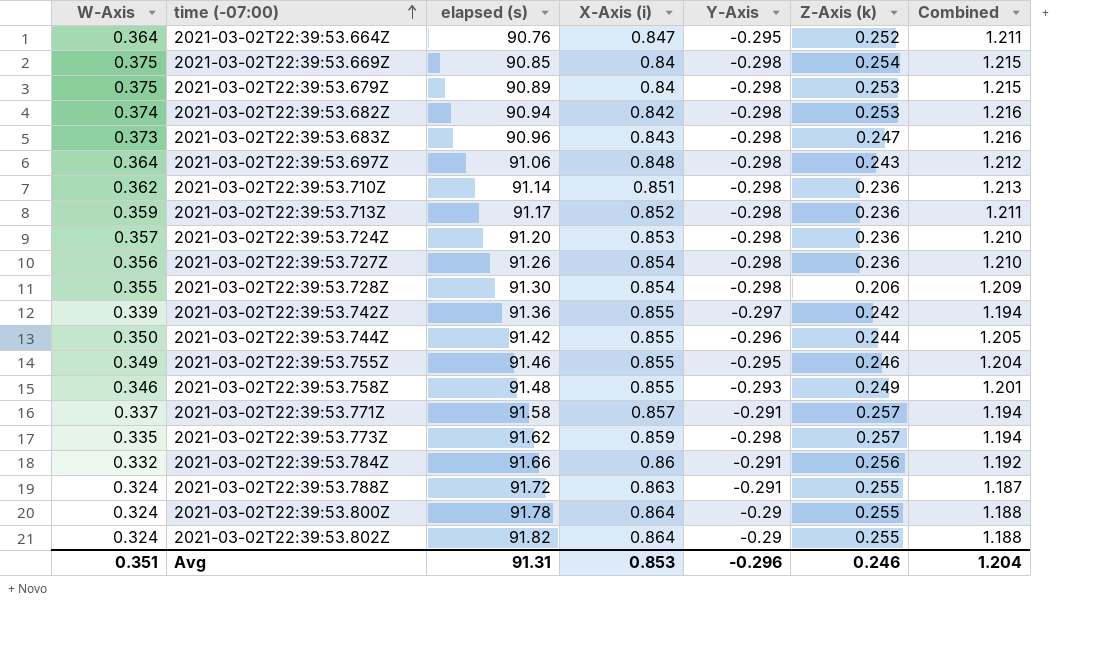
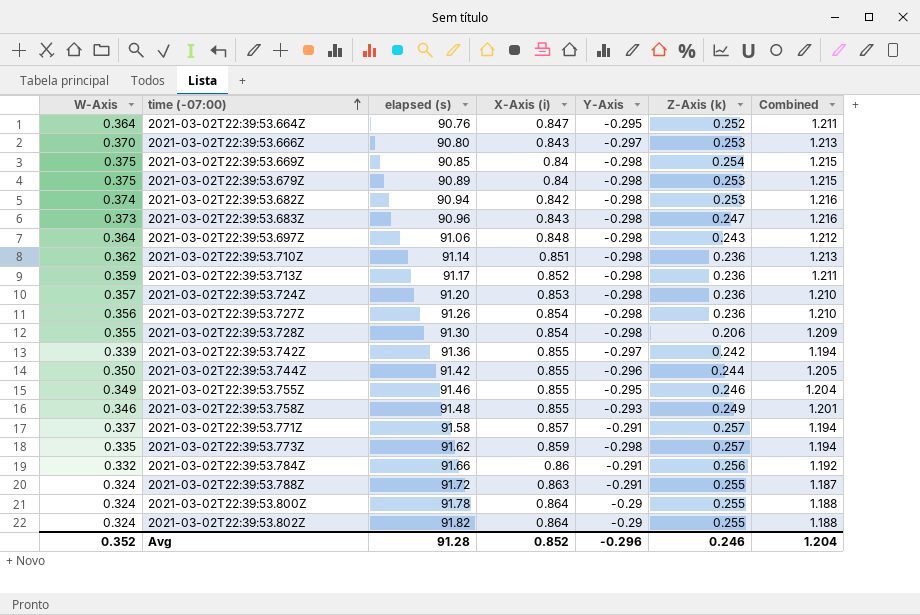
row 2021-03-02T22:39:53.666Z: none -> 0.370 | 90.80 | 0.843 | -0.297 | 0.253 | 1.213
Avg | W-Axis: 0.351 -> 0.352
Avg | elapsed (s): 91.31 -> 91.28
Avg | X-Axis (i): 0.853 -> 0.852

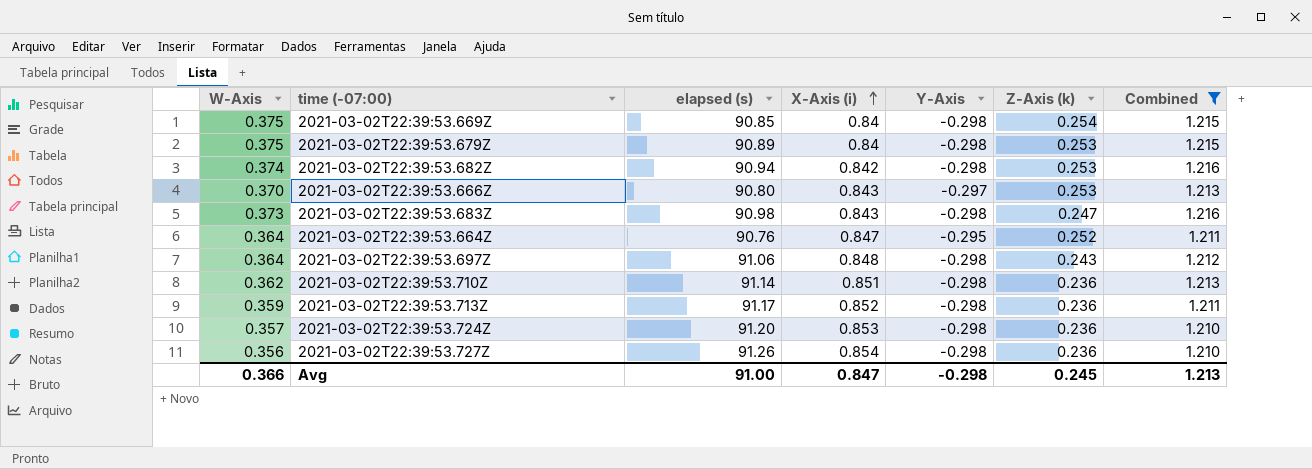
filter: none -> Combined >= 1.210
row order: time (-07:00) ascending -> X-Axis (i) ascending
2021-03-02T22:39:53.683Z | elapsed (s): 90.96 -> 90.98
Avg | W-Axis: 0.352 -> 0.366
Avg | elapsed (s): 91.28 -> 91.00
Avg | X-Axis (i): 0.852 -> 0.847
Avg | Y-Axis: -0.296 -> -0.298
Avg | Z-Axis (k): 0.246 -> 0.245
Avg | Combined: 1.204 -> 1.213

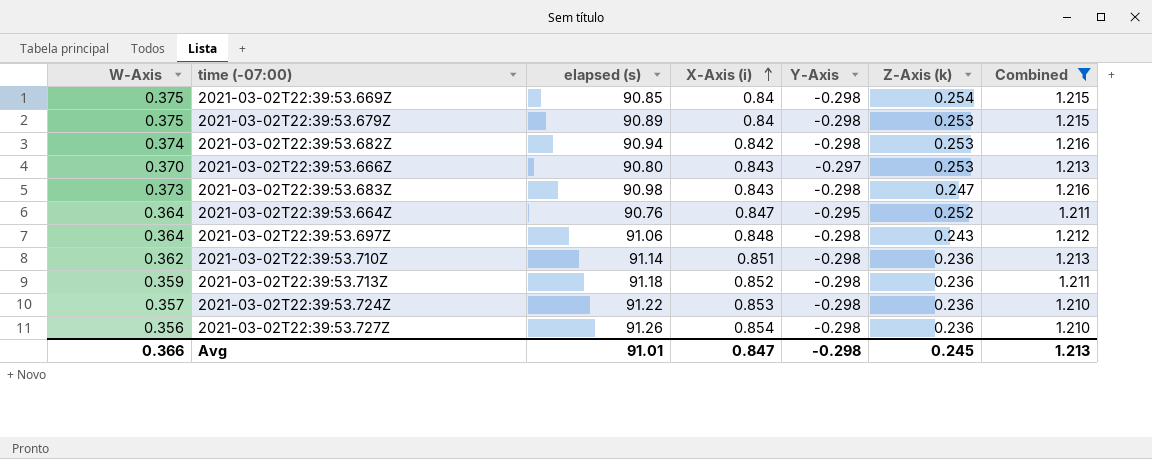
2021-03-02T22:39:53.713Z | elapsed (s): 91.17 -> 91.18
2021-03-02T22:39:53.724Z | elapsed (s): 91.20 -> 91.22
Avg | elapsed (s): 91.00 -> 91.01

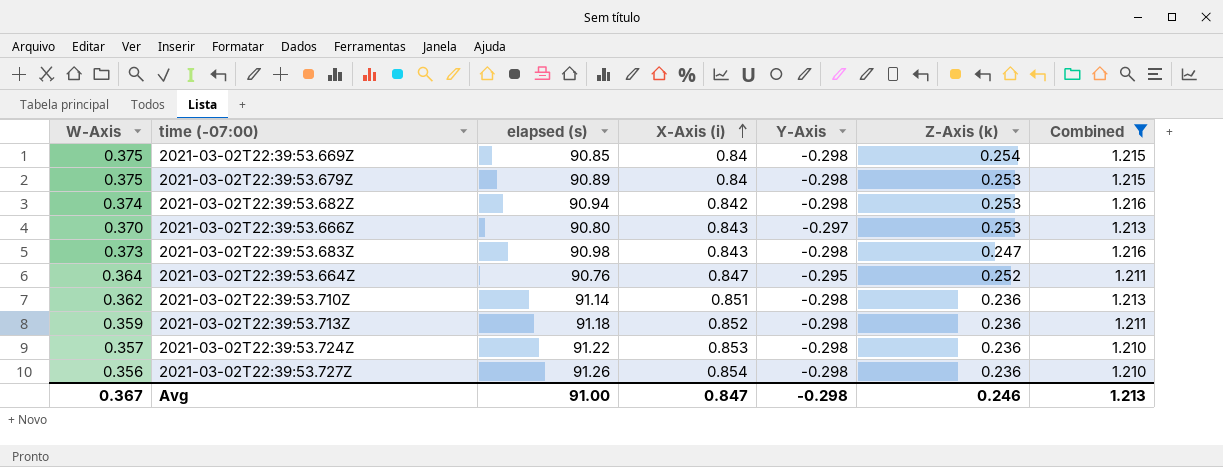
row 2021-03-02T22:39:53.697Z: 0.364 | 91.06 | 0.848 | -0.298 | 0.243 | 1.212 -> none
Avg | W-Axis: 0.366 -> 0.367
Avg | elapsed (s): 91.01 -> 91.00
Avg | Z-Axis (k): 0.245 -> 0.246

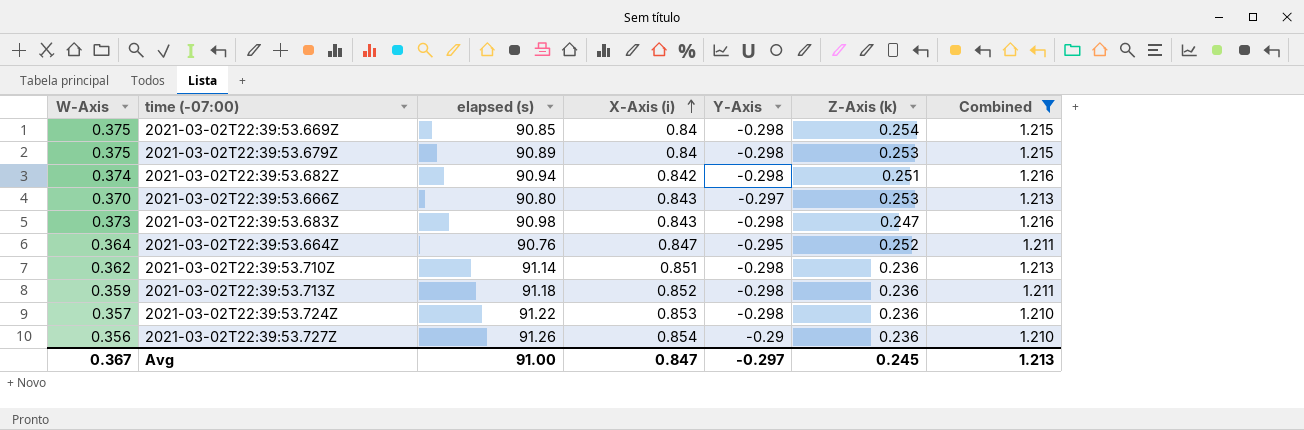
2021-03-02T22:39:53.682Z | Z-Axis (k): 0.253 -> 0.251
2021-03-02T22:39:53.727Z | Y-Axis: -0.298 -> -0.29
Avg | Y-Axis: -0.298 -> -0.297
Avg | Z-Axis (k): 0.246 -> 0.245

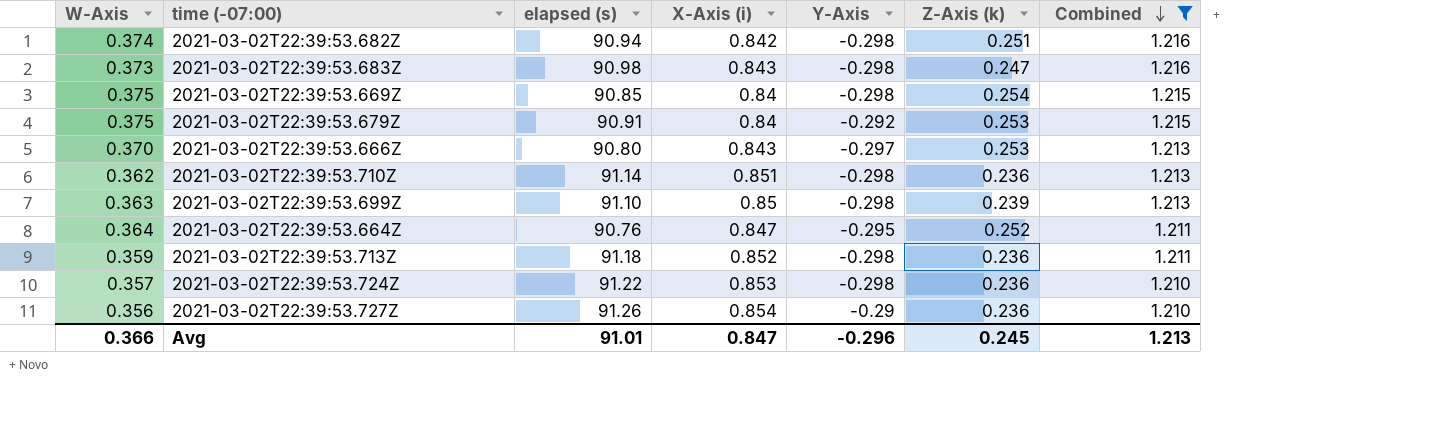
row order: X-Axis (i) ascending -> Combined descending
2021-03-02T22:39:53.679Z | elapsed (s): 90.89 -> 90.91
2021-03-02T22:39:53.679Z | Y-Axis: -0.298 -> -0.292
row 2021-03-02T22:39:53.699Z: none -> 0.363 | 91.10 | 0.85 | -0.298 | 0.239 | 1.213
Avg | W-Axis: 0.367 -> 0.366
Avg | elapsed (s): 91.00 -> 91.01
Avg | Y-Axis: -0.297 -> -0.296

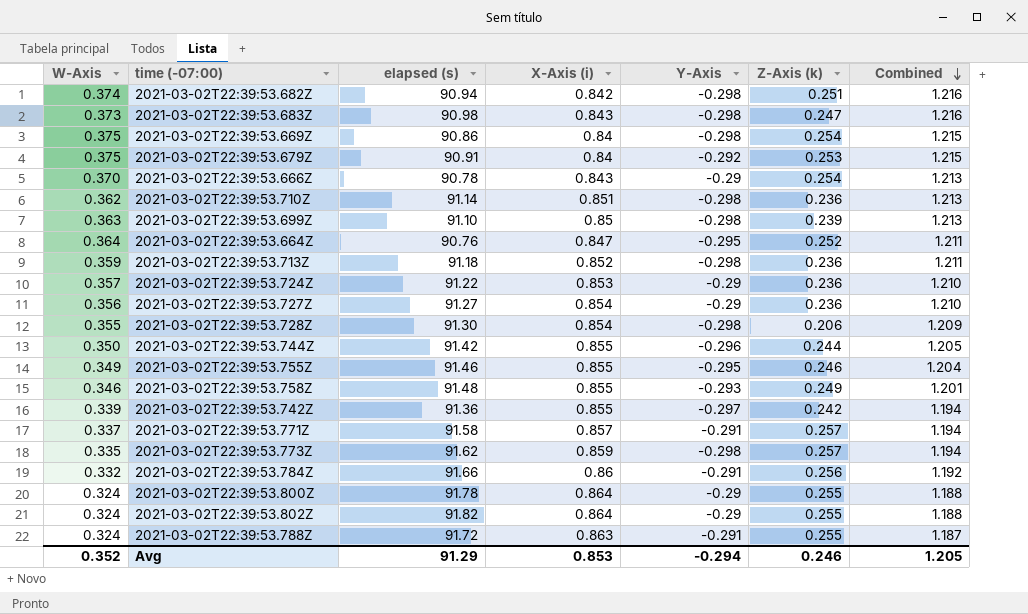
filter: Combined >= 1.210 -> none
2021-03-02T22:39:53.669Z | elapsed (s): 90.85 -> 90.86
2021-03-02T22:39:53.666Z | elapsed (s): 90.80 -> 90.78
2021-03-02T22:39:53.666Z | Y-Axis: -0.297 -> -0.29
2021-03-02T22:39:53.666Z | Z-Axis (k): 0.253 -> 0.254
2021-03-02T22:39:53.724Z | Y-Axis: -0.298 -> -0.29
2021-03-02T22:39:53.727Z | elapsed (s): 91.26 -> 91.27
Avg | W-Axis: 0.366 -> 0.352
Avg | elapsed (s): 91.01 -> 91.29
Avg | X-Axis (i): 0.847 -> 0.853
Avg | Y-Axis: -0.296 -> -0.294
Avg | Z-Axis (k): 0.245 -> 0.246
Avg | Combined: 1.213 -> 1.205

